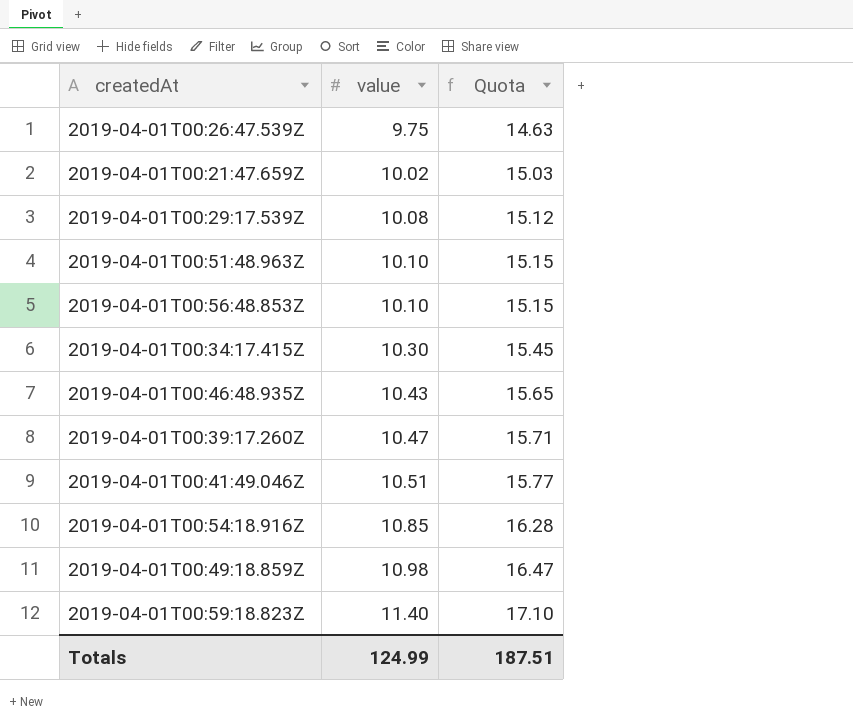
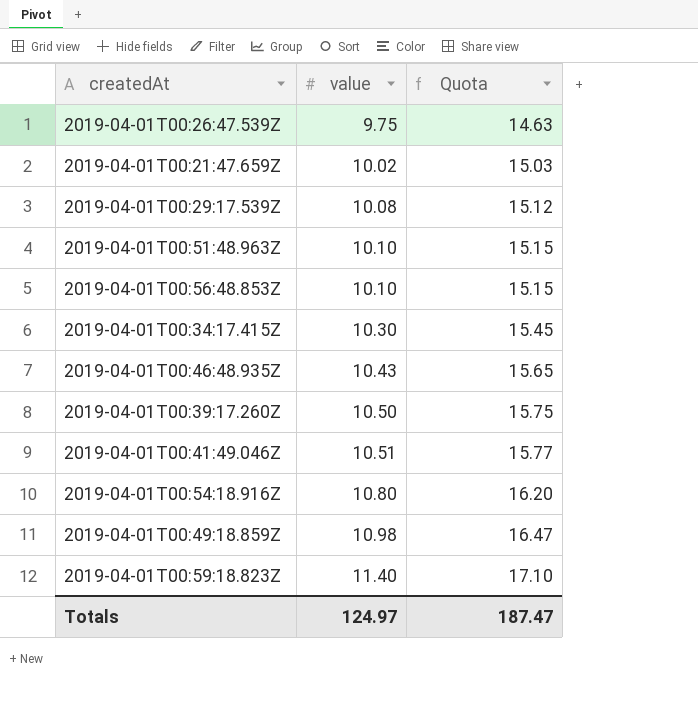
2019-04-01T00:39:17.260Z | value: 10.47 -> 10.50
2019-04-01T00:39:17.260Z | Quota: 15.71 -> 15.75
2019-04-01T00:54:18.916Z | value: 10.85 -> 10.80
2019-04-01T00:54:18.916Z | Quota: 16.28 -> 16.20
Totals | value: 124.99 -> 124.97
Totals | Quota: 187.51 -> 187.47

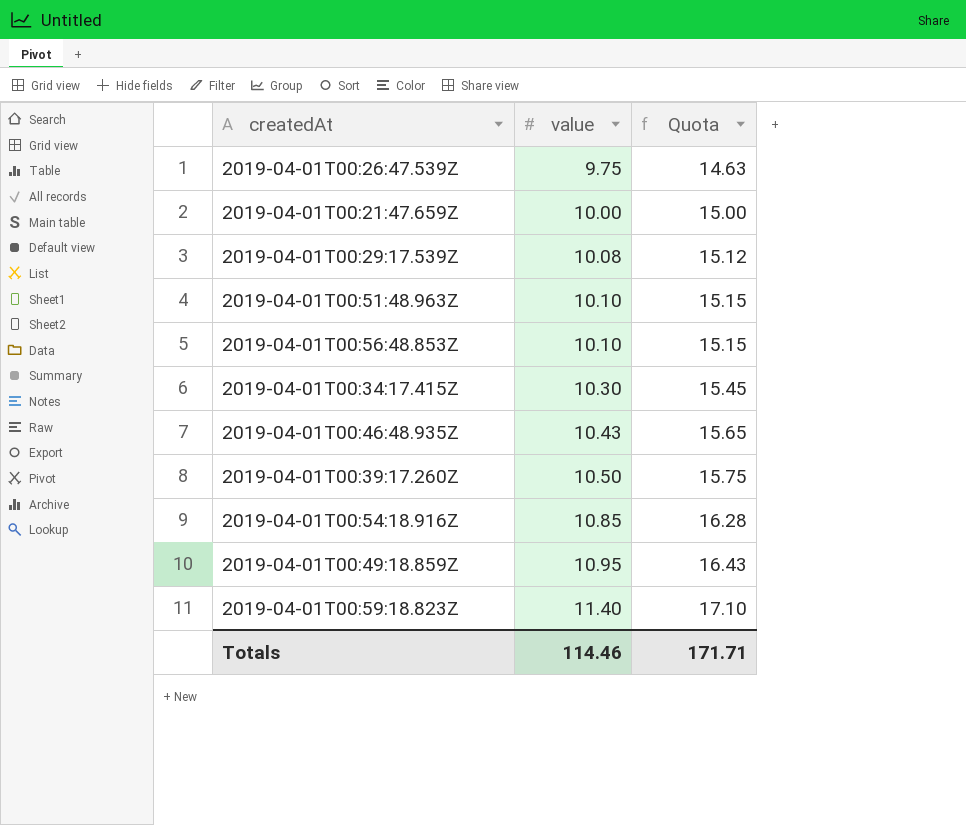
row 2019-04-01T00:41:49.046Z: 10.51 | 15.77 -> none
2019-04-01T00:21:47.659Z | value: 10.02 -> 10.00
2019-04-01T00:21:47.659Z | Quota: 15.03 -> 15.00
2019-04-01T00:54:18.916Z | value: 10.80 -> 10.85
2019-04-01T00:54:18.916Z | Quota: 16.20 -> 16.28
2019-04-01T00:49:18.859Z | value: 10.98 -> 10.95
2019-04-01T00:49:18.859Z | Quota: 16.47 -> 16.43
Totals | value: 124.97 -> 114.46
Totals | Quota: 187.47 -> 171.71

